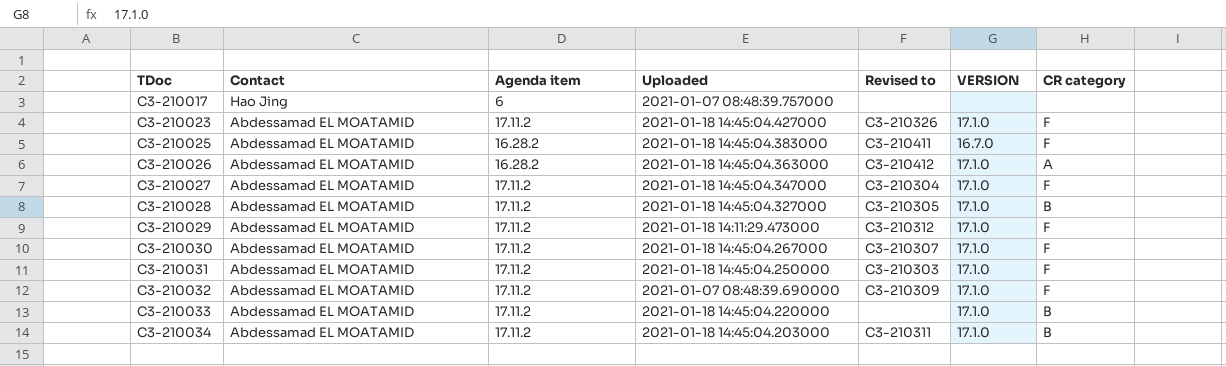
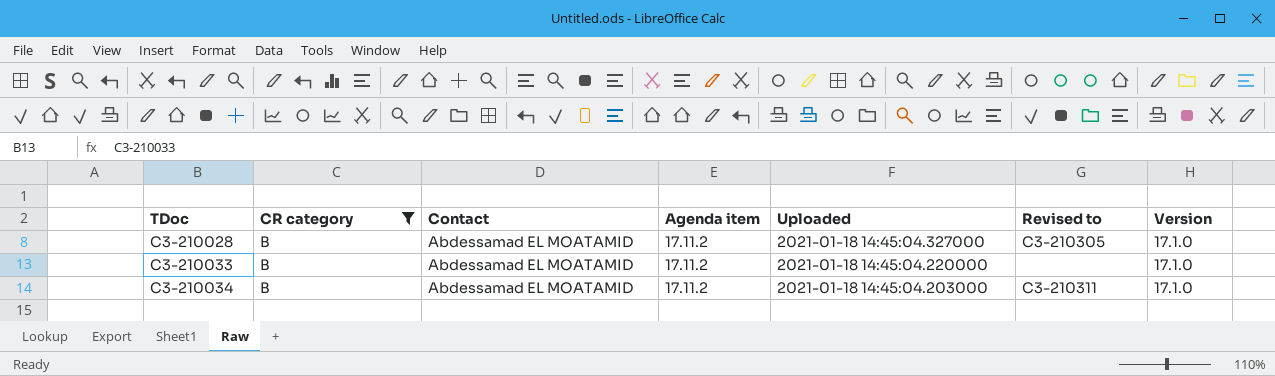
filter: none -> CR category = B
column CR category | position: 7 -> 2
column name: VERSION -> Version

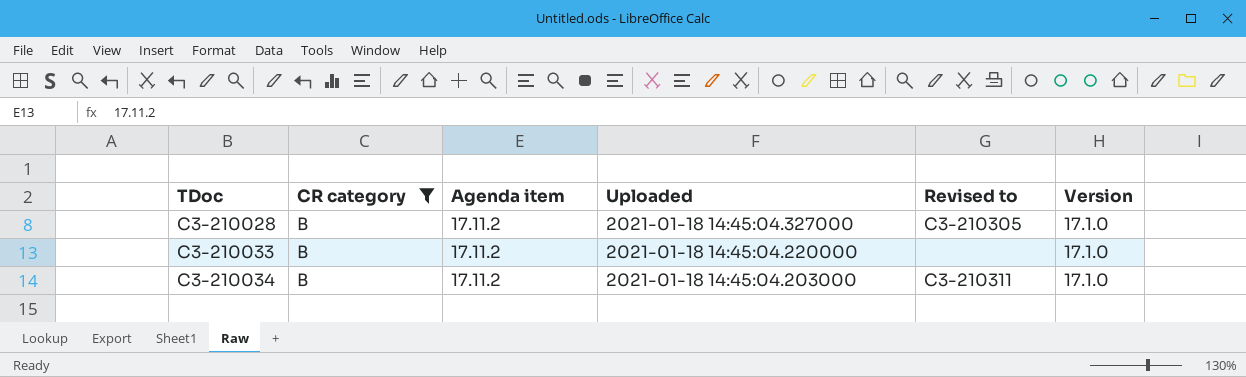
column Contact | position: 3 -> none

